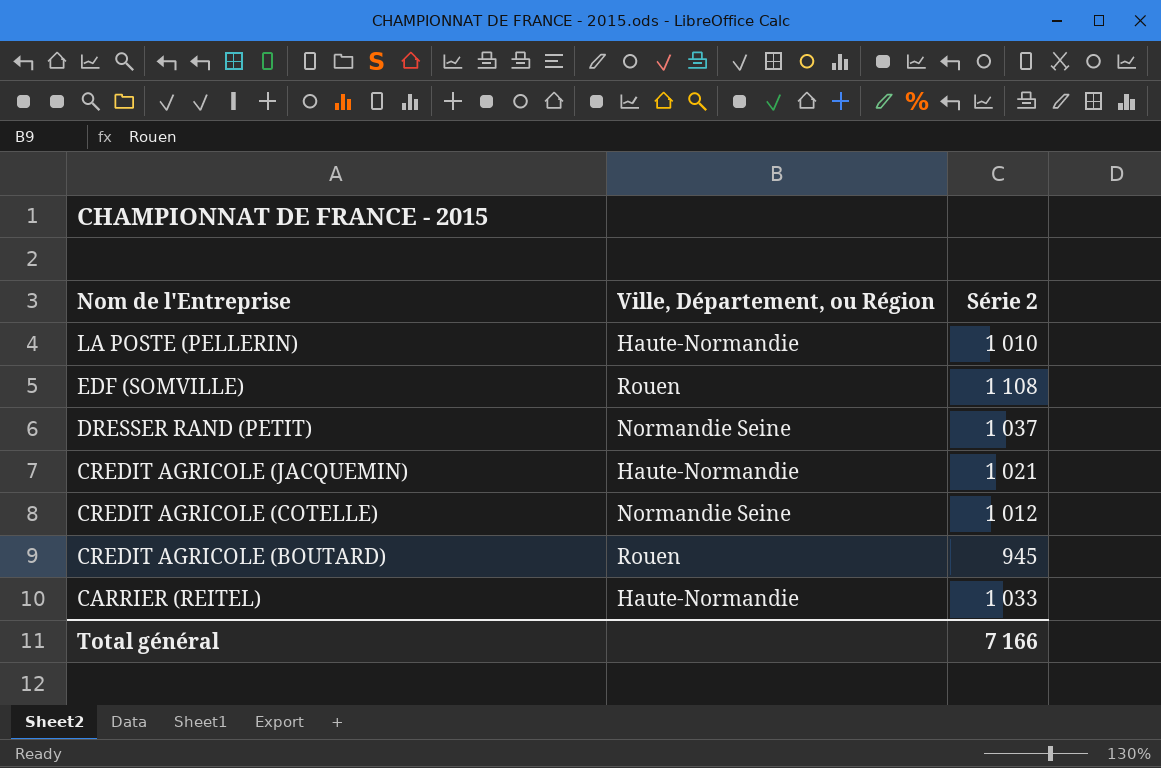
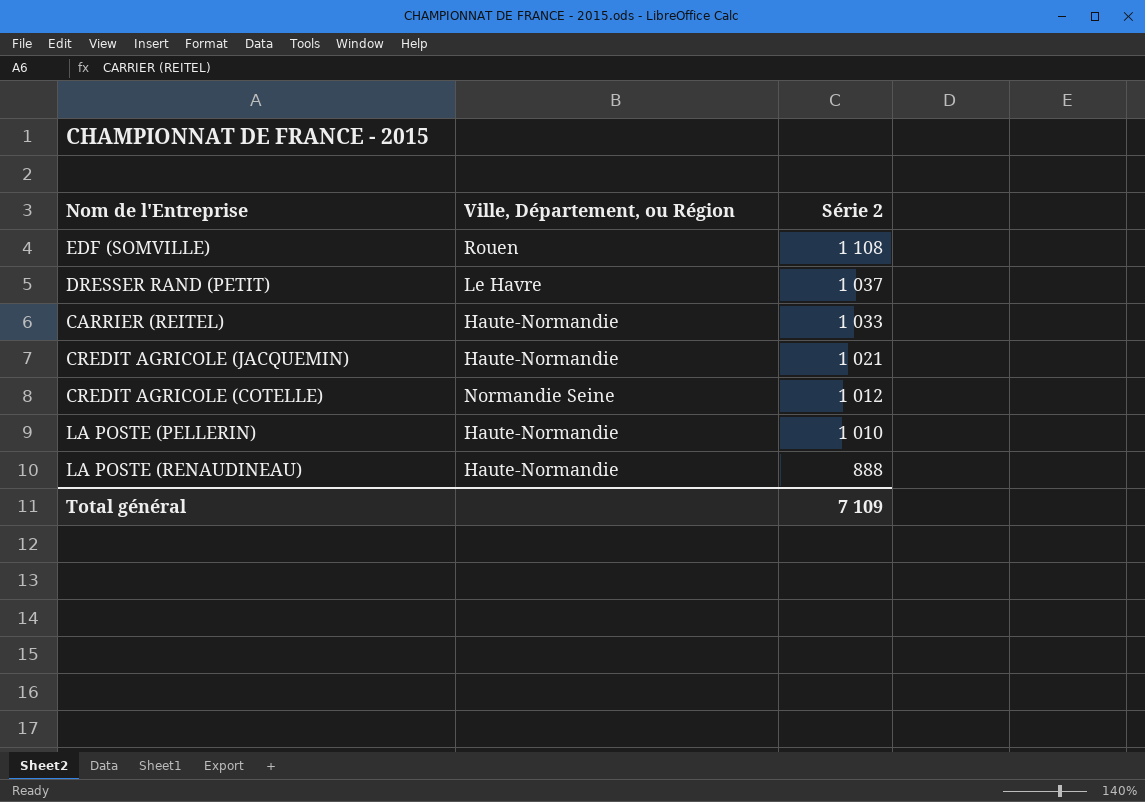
row order: Nom de l'Entreprise descending -> Série 2 descending
row CREDIT AGRICOLE (BOUTARD): Rouen | 945 -> none
DRESSER RAND (PETIT) | Ville, Département, ou Région: Normandie Seine -> Le Havre
row LA POSTE (RENAUDINEAU): none -> Haute-Normandie | 888
Total général | Série 2: 7 166 -> 7 109

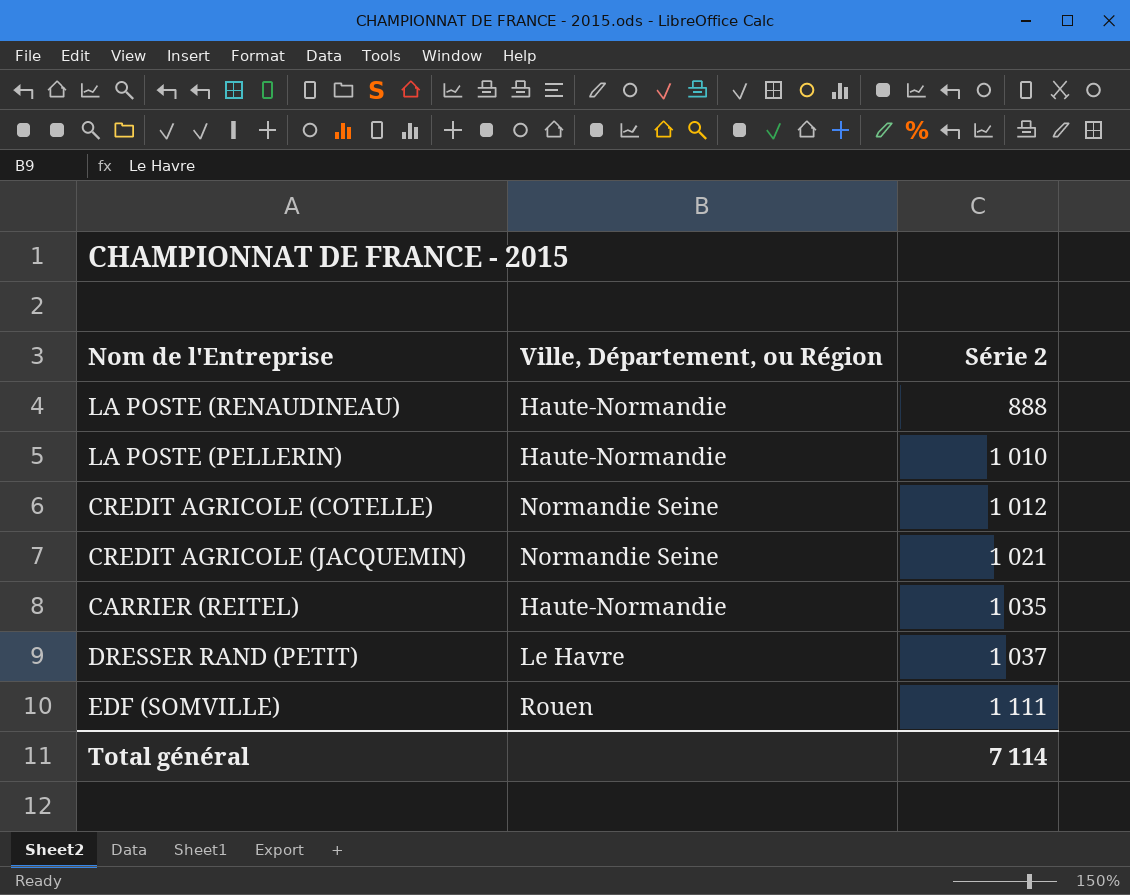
row order: Série 2 descending -> Série 2 ascending
CREDIT AGRICOLE (JACQUEMIN) | Ville, Département, ou Région: Haute-Normandie -> Normandie Seine
CARRIER (REITEL) | Série 2: 1 033 -> 1 035
EDF (SOMVILLE) | Série 2: 1 108 -> 1 111
Total général | Série 2: 7 109 -> 7 114

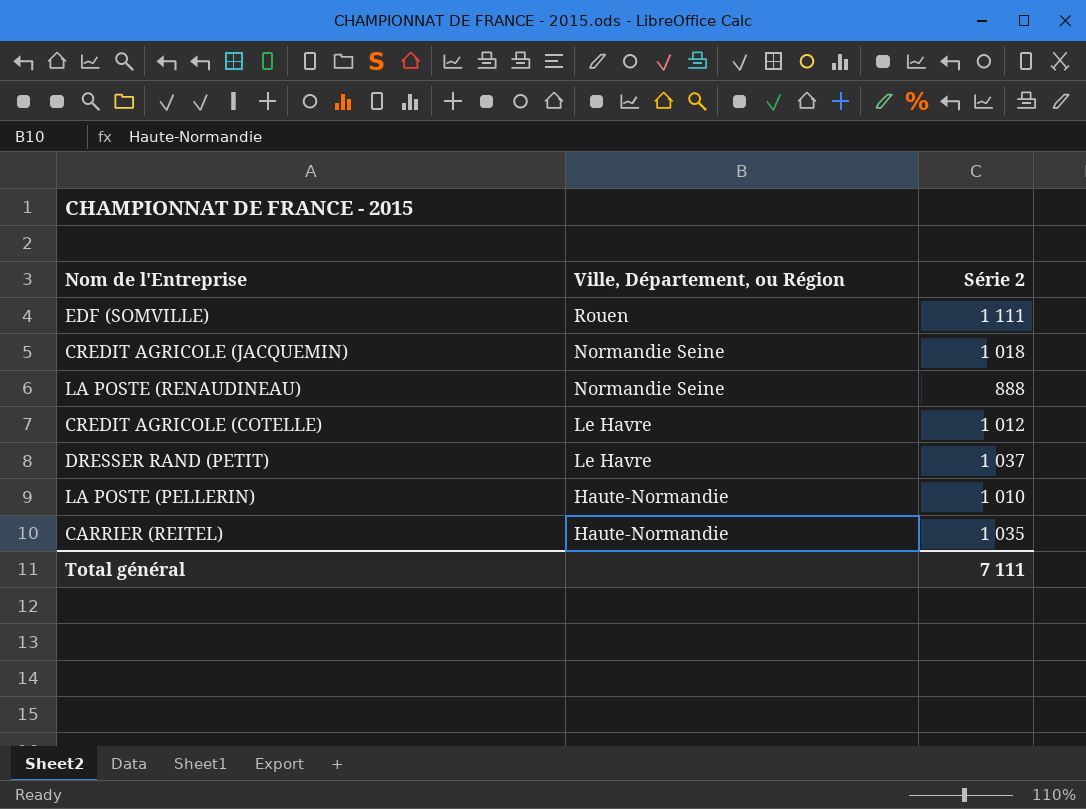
row order: Série 2 ascending -> Ville, Département, ou Région descending
CREDIT AGRICOLE (JACQUEMIN) | Série 2: 1 021 -> 1 018
LA POSTE (RENAUDINEAU) | Ville, Département, ou Région: Haute-Normandie -> Normandie Seine
CREDIT AGRICOLE (COTELLE) | Ville, Département, ou Région: Normandie Seine -> Le Havre
Total général | Série 2: 7 114 -> 7 111

